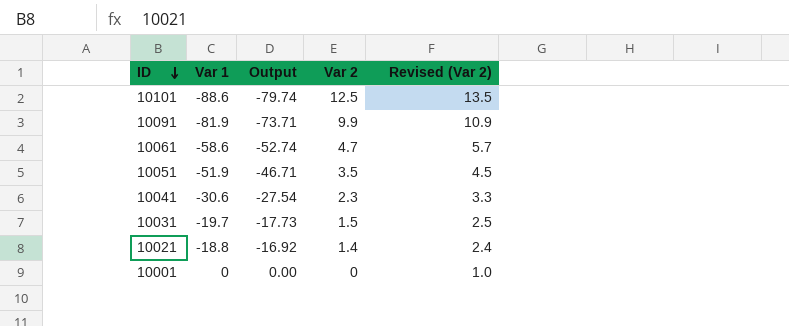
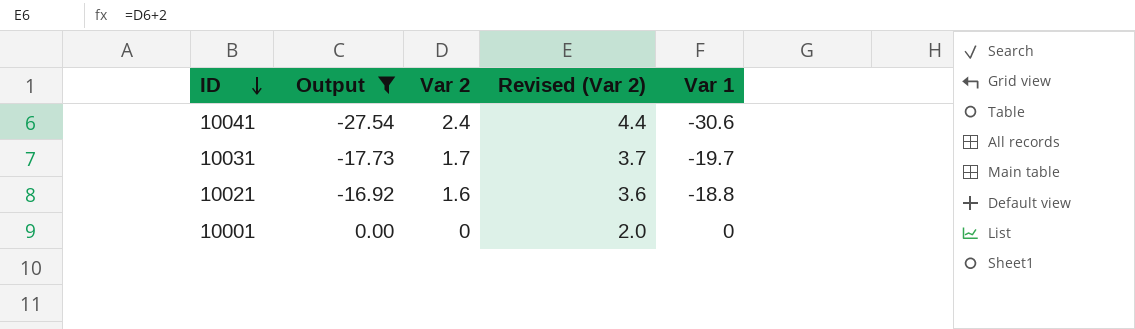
filter: none -> Output >= -27.54
column Revised (Var 2) | formula: [Var 2] + 1 -> [Var 2] + 2
column Var 1 | position: 2 -> 5
10041 | Var 2: 2.3 -> 2.4
10031 | Var 2: 1.5 -> 1.7
10021 | Var 2: 1.4 -> 1.6

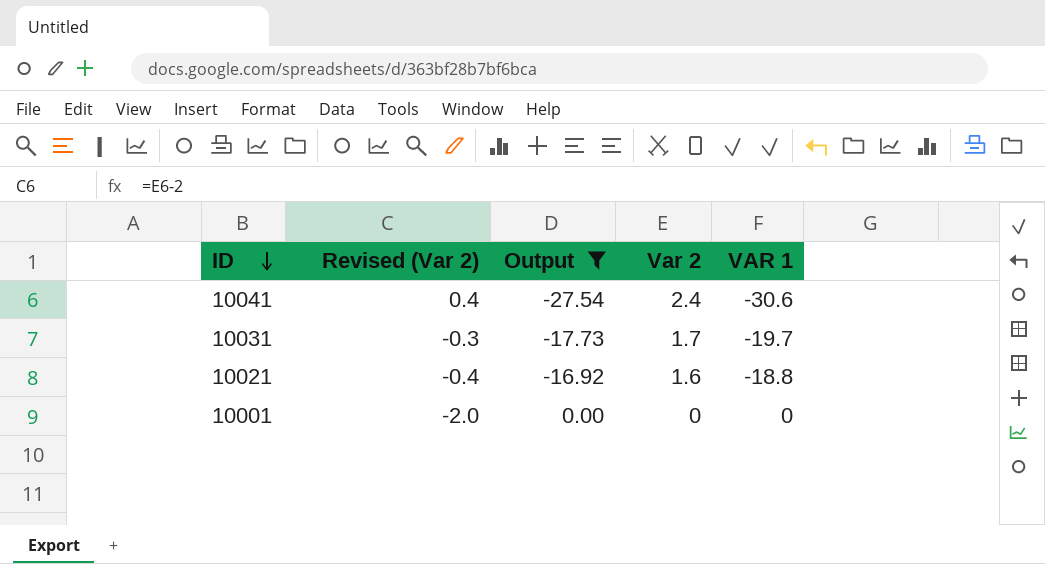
column Revised (Var 2) | formula: [Var 2] + 2 -> [Var 2] - 2
column Revised (Var 2) | position: 4 -> 2
column name: Var 1 -> VAR 1

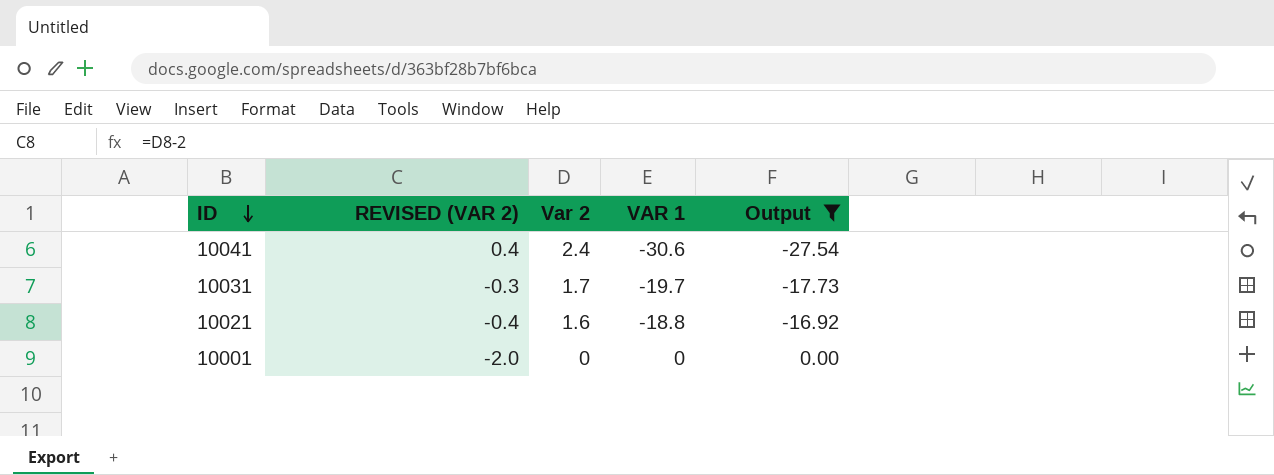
column name: Revised (Var 2) -> REVISED (VAR 2)
column Output | position: 3 -> 5

